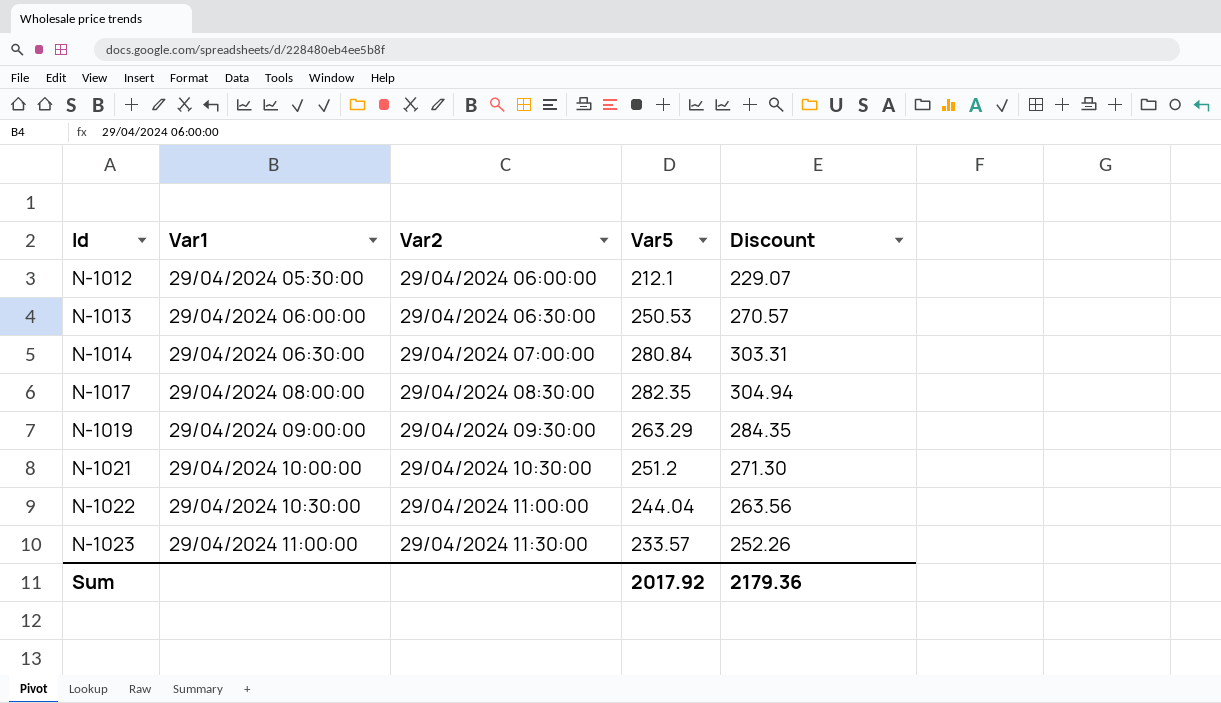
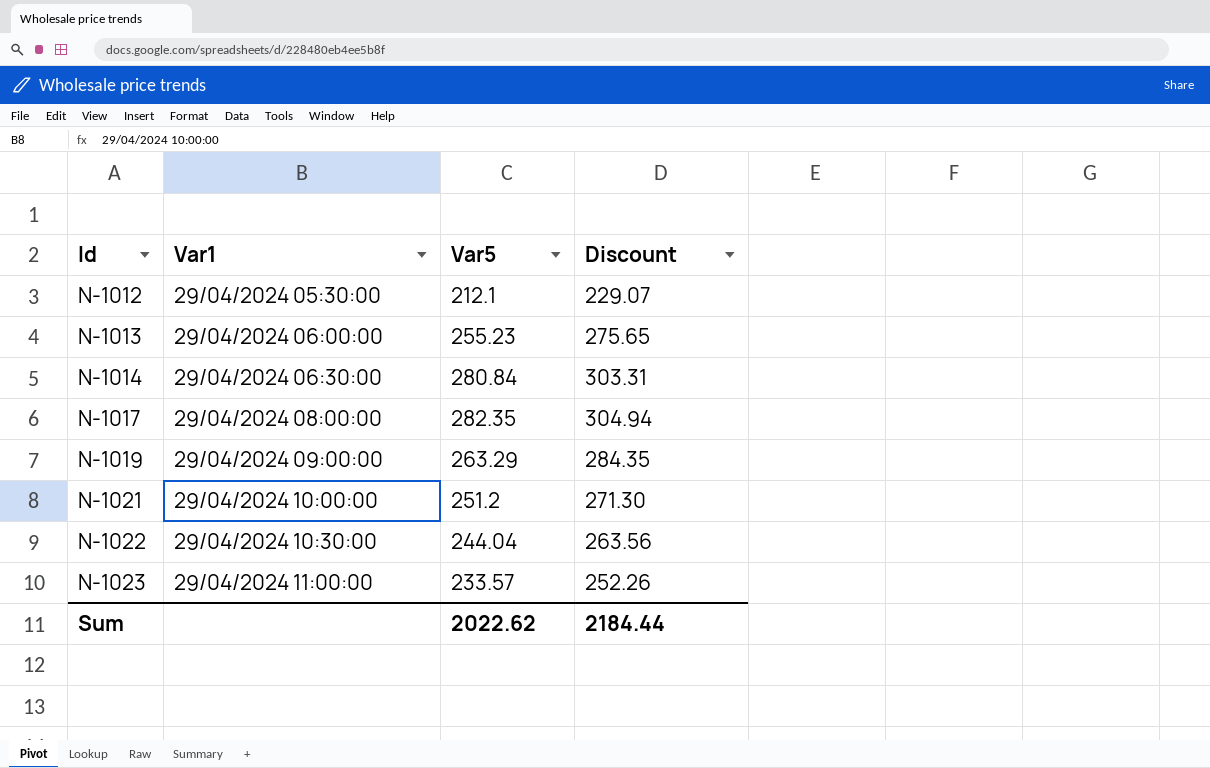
column Var2 | position: 3 -> none
N-1013 | Var5: 250.53 -> 255.23
N-1013 | Discount: 270.57 -> 275.65
Sum | Var5: 2017.92 -> 2022.62
Sum | Discount: 2179.36 -> 2184.44

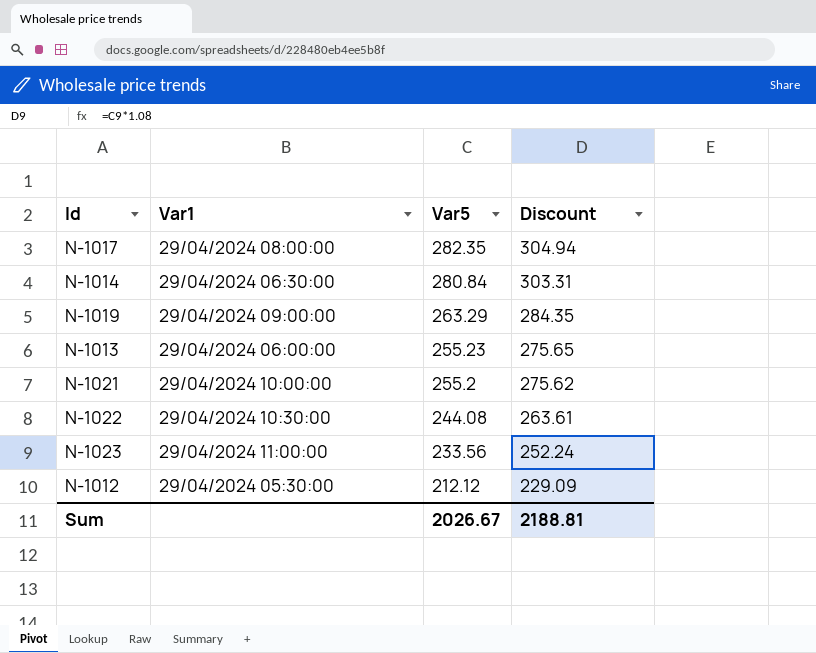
row order: Id ascending -> Var5 descending
N-1021 | Var5: 251.2 -> 255.2
N-1021 | Discount: 271.30 -> 275.62
N-1022 | Var5: 244.04 -> 244.08
N-1022 | Discount: 263.56 -> 263.61
N-1023 | Var5: 233.57 -> 233.56
N-1023 | Discount: 252.26 -> 252.24
N-1012 | Var5: 212.1 -> 212.12
N-1012 | Discount: 229.07 -> 229.09
Sum | Var5: 2022.62 -> 2026.67
Sum | Discount: 2184.44 -> 2188.81

